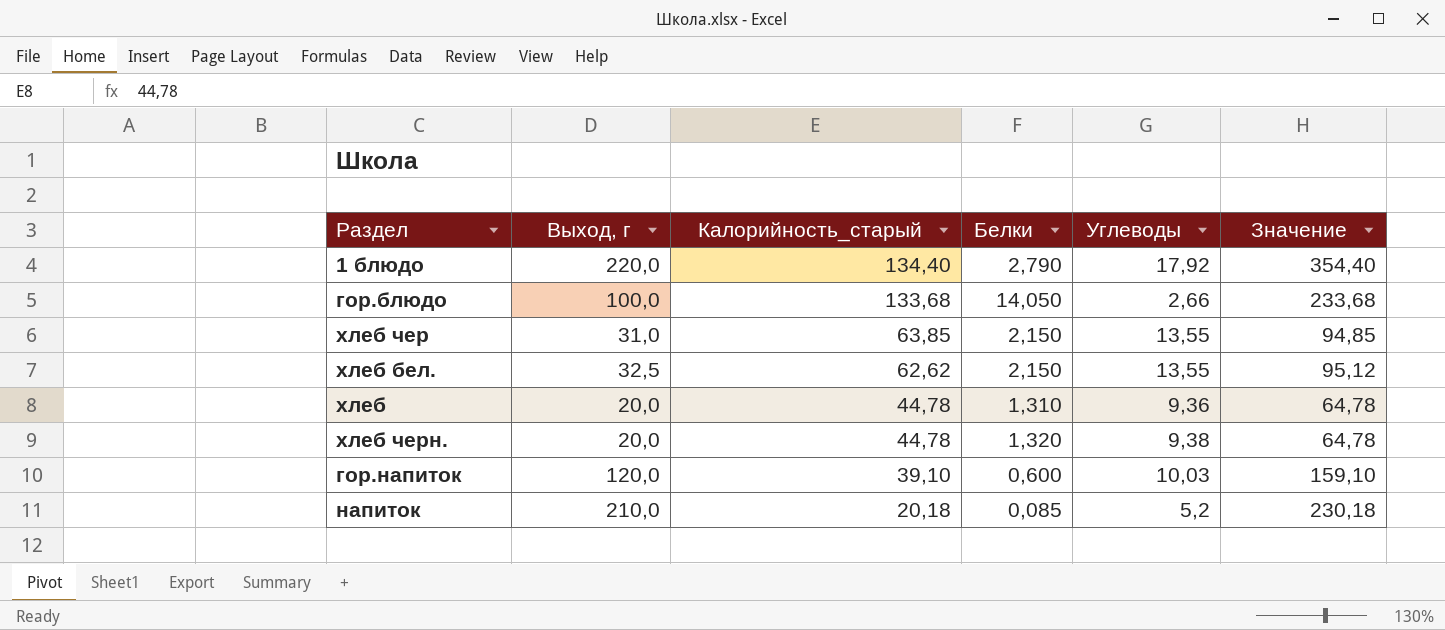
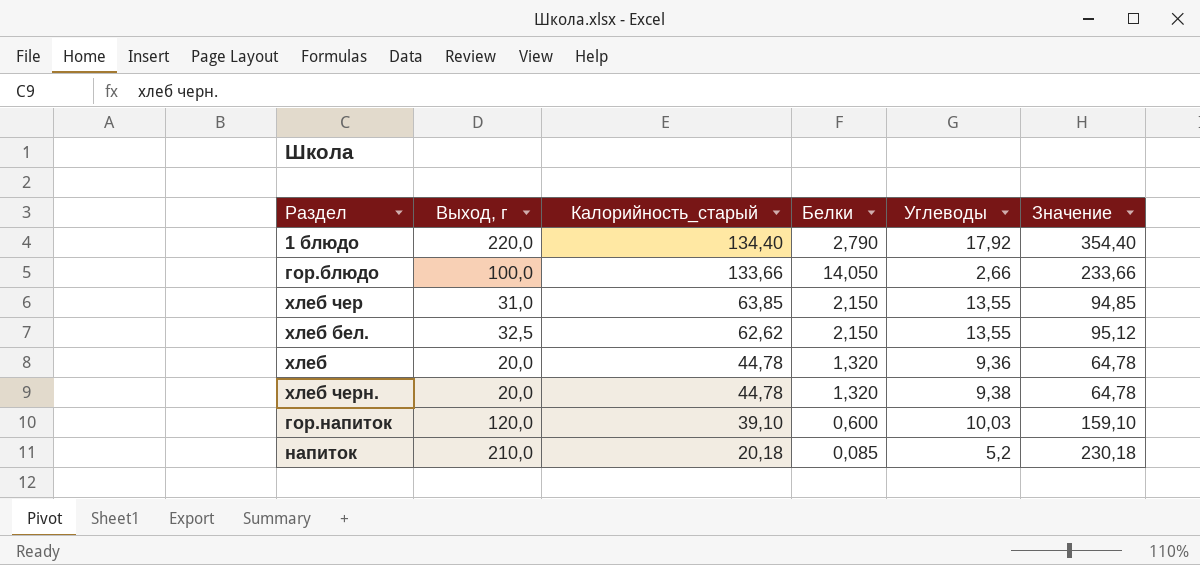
гор.блюдо | Калорийность_старый: 133,68 -> 133,66
гор.блюдо | Значение: 233,68 -> 233,66
хлеб | Белки: 1,310 -> 1,320

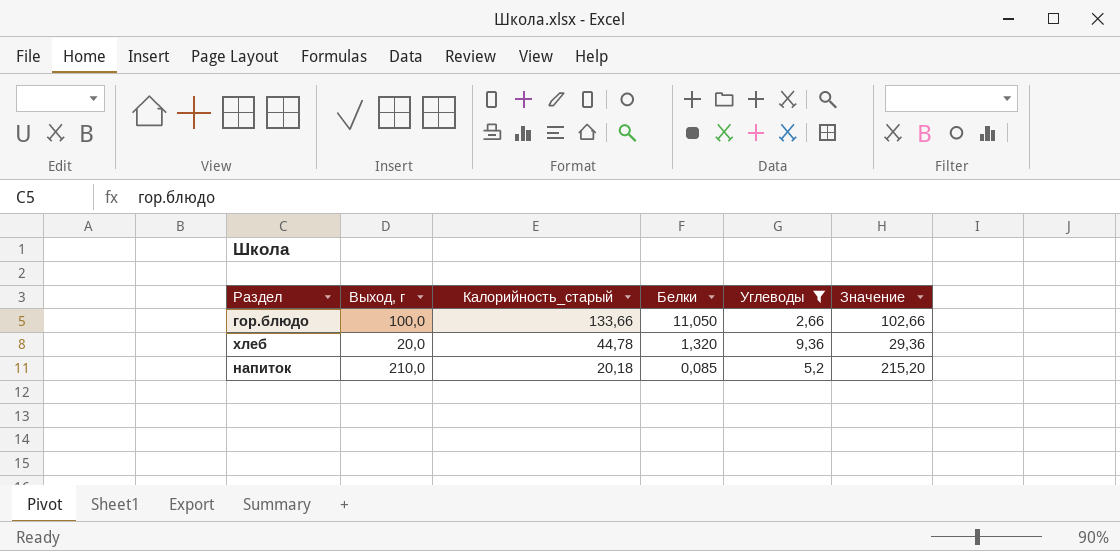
filter: none -> Углеводы <= 9,36
column Значение | formula: [Выход, г] + [Калорийность_старый] -> [Выход, г] + [Углеводы]
гор.блюдо | Белки: 14,050 -> 11,050

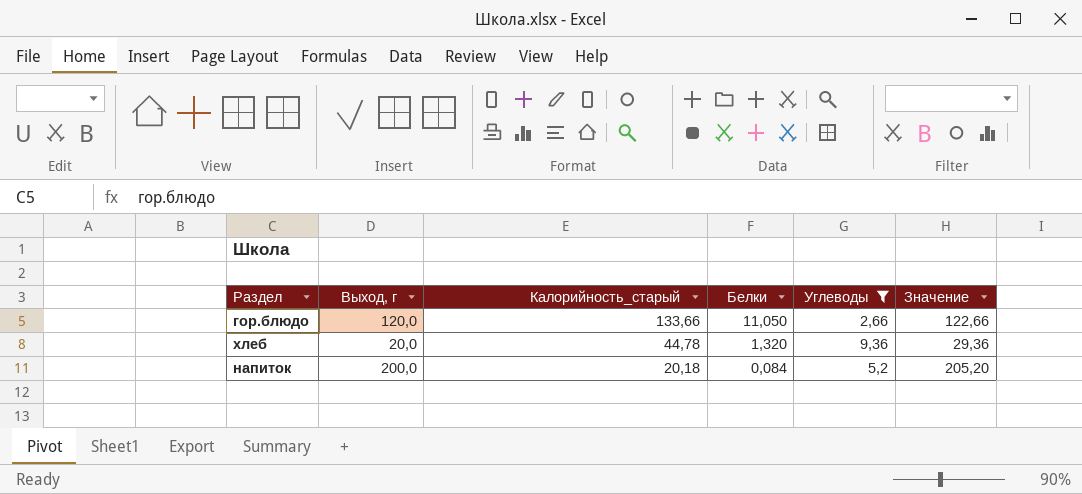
гор.блюдо | Выход, г: 100,0 -> 120,0
гор.блюдо | Значение: 102,66 -> 122,66
напиток | Выход, г: 210,0 -> 200,0
напиток | Белки: 0,085 -> 0,084
напиток | Значение: 215,20 -> 205,20

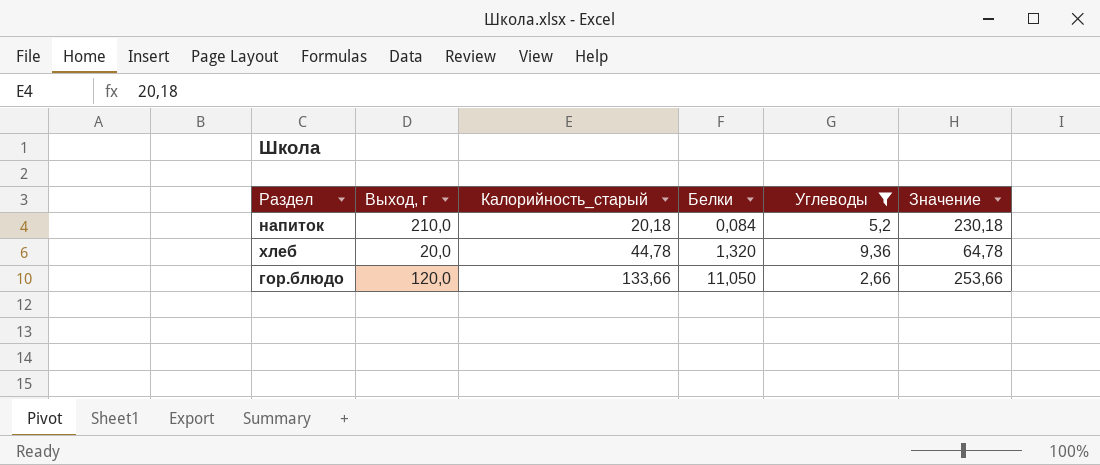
row order: Калорийность_старый descending -> Калорийность_старый ascending
column Значение | formula: [Выход, г] + [Углеводы] -> [Выход, г] + [Калорийность_старый]
напиток | Выход, г: 200,0 -> 210,0

